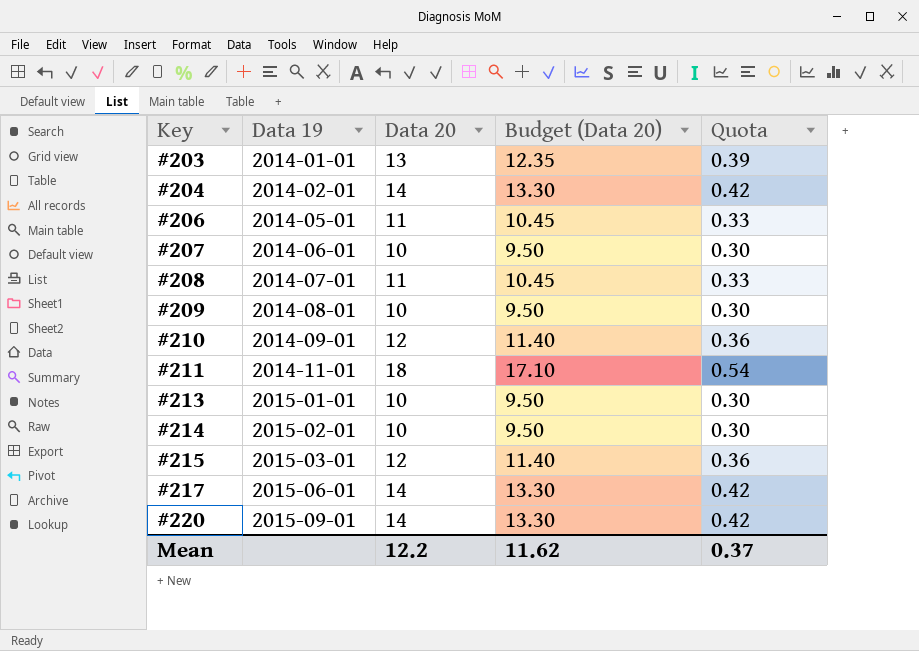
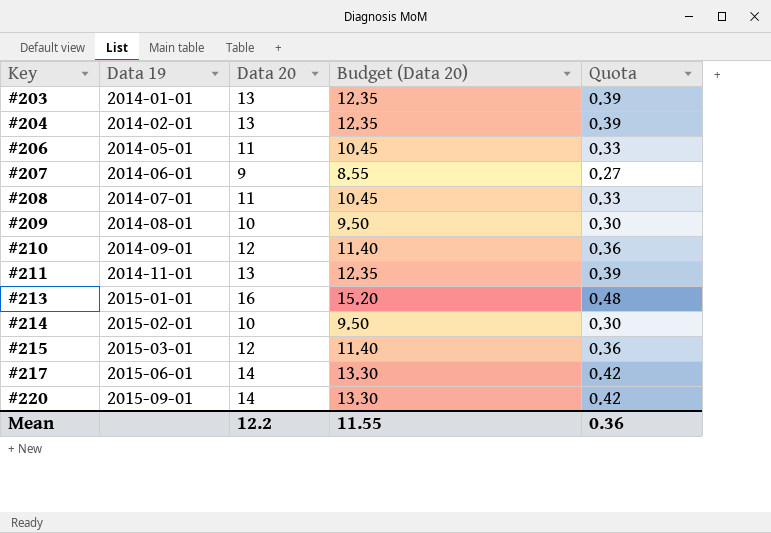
#204 | Data 20: 14 -> 13
#204 | Budget (Data 20): 13.30 -> 12.35
#204 | Quota: 0.42 -> 0.39
#207 | Data 20: 10 -> 9
#207 | Budget (Data 20): 9.50 -> 8.55
#207 | Quota: 0.30 -> 0.27
#211 | Data 20: 18 -> 13
#211 | Budget (Data 20): 17.10 -> 12.35
#211 | Quota: 0.54 -> 0.39
#213 | Data 20: 10 -> 16
#213 | Budget (Data 20): 9.50 -> 15.20
#213 | Quota: 0.30 -> 0.48
Mean | Budget (Data 20): 11.62 -> 11.55
Mean | Quota: 0.37 -> 0.36

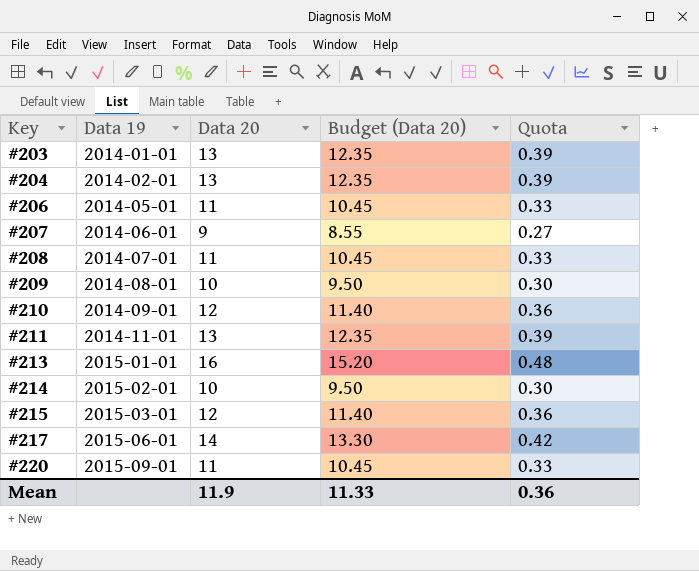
#220 | Data 20: 14 -> 11
#220 | Budget (Data 20): 13.30 -> 10.45
#220 | Quota: 0.42 -> 0.33
Mean | Data 20: 12.2 -> 11.9
Mean | Budget (Data 20): 11.55 -> 11.33

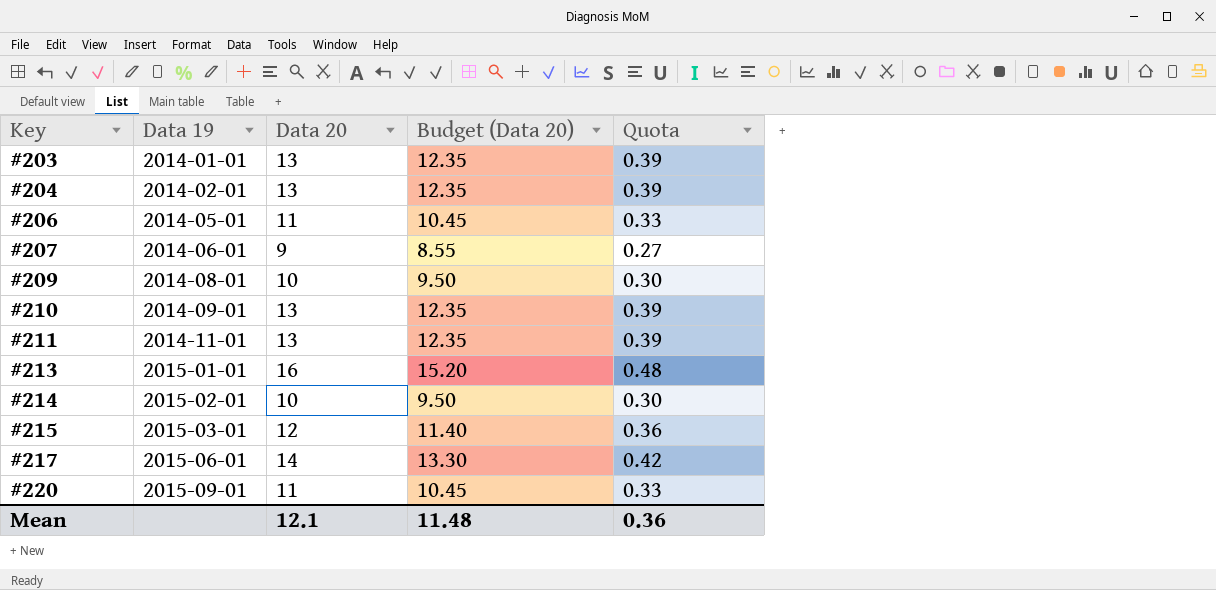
row #208: 2014-07-01 | 11 | 10.45 | 0.33 -> none
#210 | Data 20: 12 -> 13
#210 | Budget (Data 20): 11.40 -> 12.35
#210 | Quota: 0.36 -> 0.39
Mean | Data 20: 11.9 -> 12.1
Mean | Budget (Data 20): 11.33 -> 11.48

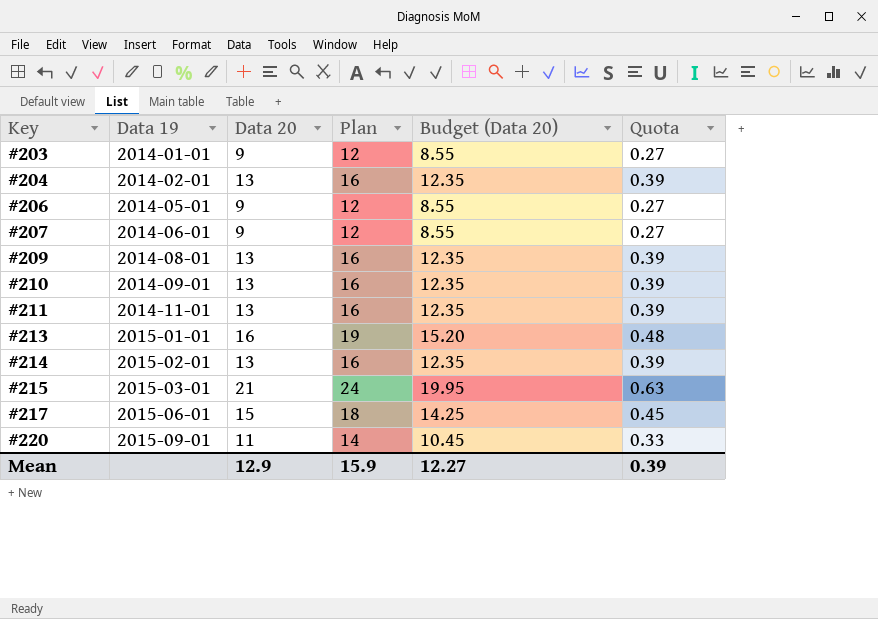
column Plan | formula: none -> [Data 20] + 3
#203 | Data 20: 13 -> 9
#203 | Budget (Data 20): 12.35 -> 8.55
#203 | Quota: 0.39 -> 0.27
#206 | Data 20: 11 -> 9
#206 | Budget (Data 20): 10.45 -> 8.55
#206 | Quota: 0.33 -> 0.27
#209 | Data 20: 10 -> 13
#209 | Budget (Data 20): 9.50 -> 12.35
#209 | Quota: 0.30 -> 0.39
#214 | Data 20: 10 -> 13
#214 | Budget (Data 20): 9.50 -> 12.35
#214 | Quota: 0.30 -> 0.39
#215 | Data 20: 12 -> 21
#215 | Budget (Data 20): 11.40 -> 19.95
#215 | Quota: 0.36 -> 0.63
#217 | Data 20: 14 -> 15
#217 | Budget (Data 20): 13.30 -> 14.25
#217 | Quota: 0.42 -> 0.45
Mean | Data 20: 12.1 -> 12.9
Mean | Budget (Data 20): 11.48 -> 12.27
Mean | Quota: 0.36 -> 0.39

